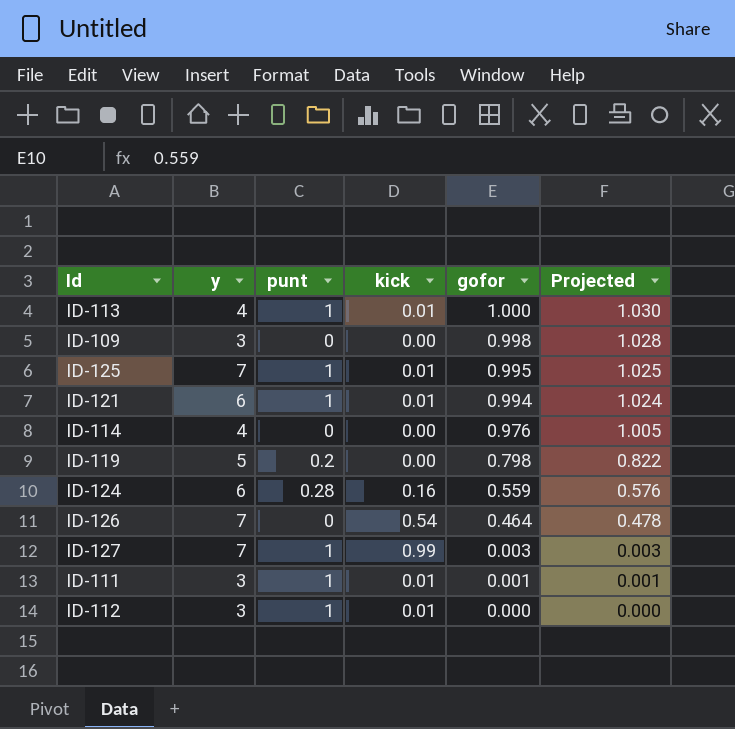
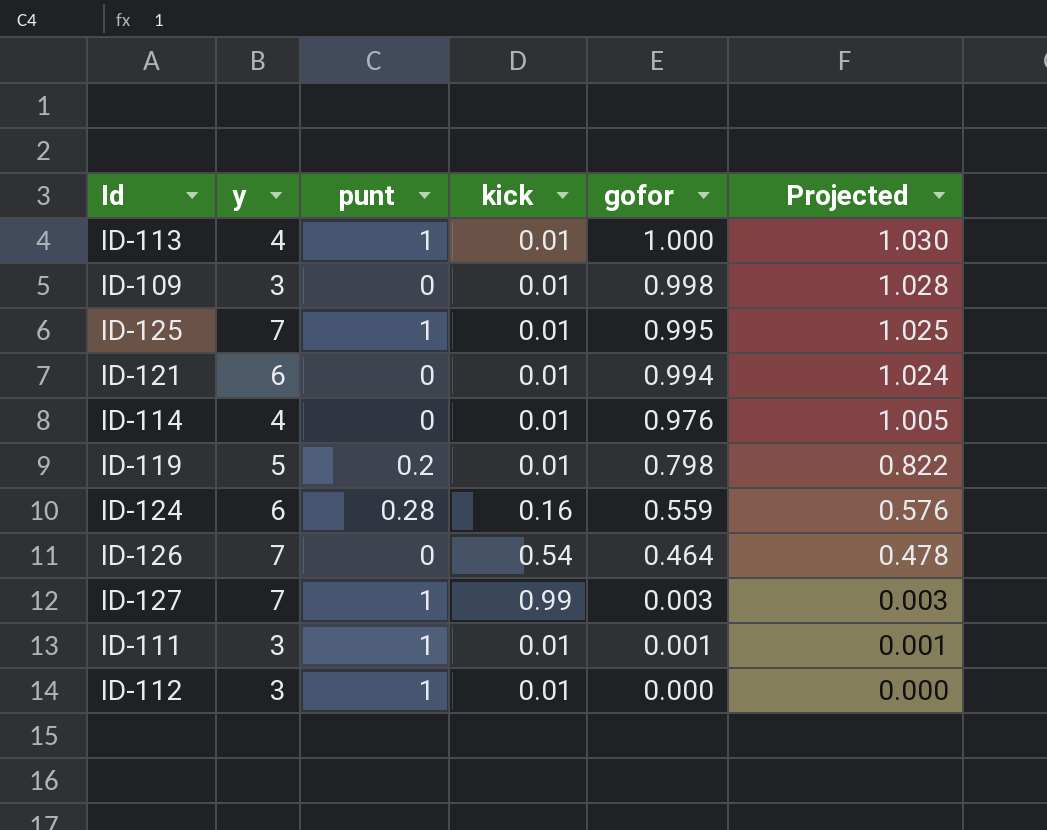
ID-109 | kick: 0.00 -> 0.01
ID-121 | punt: 1 -> 0
ID-114 | kick: 0.00 -> 0.01
ID-119 | kick: 0.00 -> 0.01

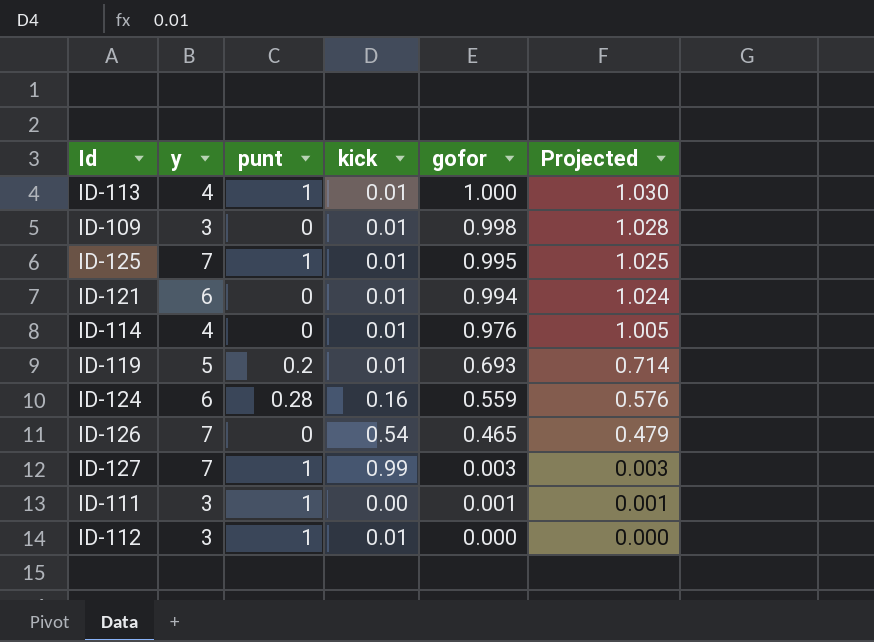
ID-119 | gofor: 0.798 -> 0.693
ID-119 | Projected: 0.822 -> 0.714
ID-126 | gofor: 0.464 -> 0.465
ID-126 | Projected: 0.478 -> 0.479
ID-111 | kick: 0.01 -> 0.00

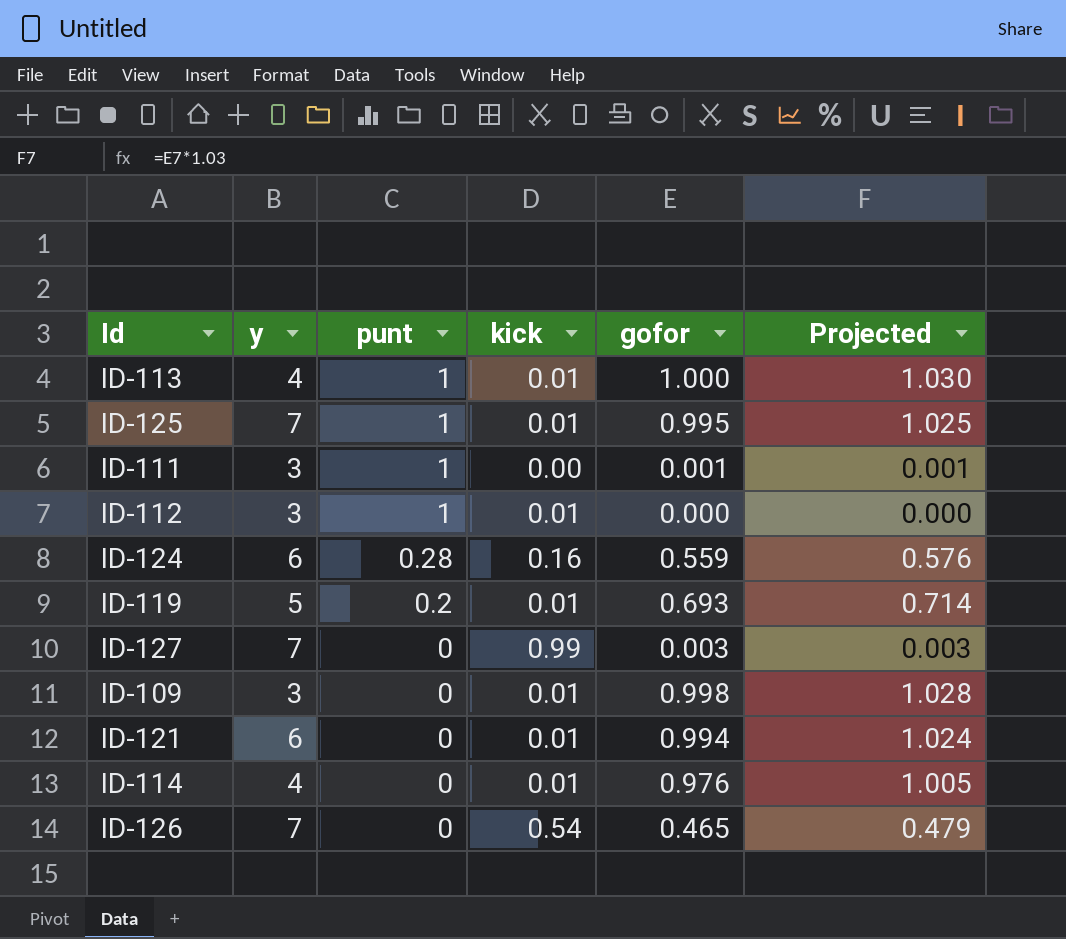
row order: gofor descending -> punt descending
ID-127 | punt: 1 -> 0

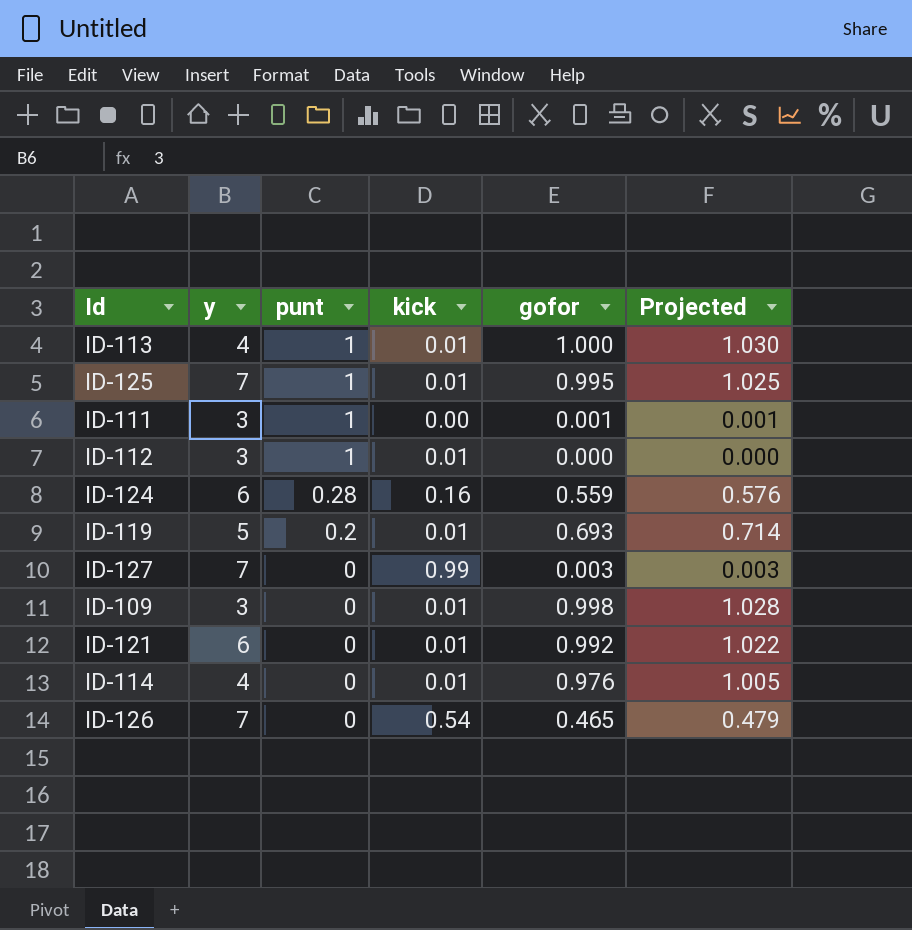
ID-121 | gofor: 0.994 -> 0.992
ID-121 | Projected: 1.024 -> 1.022

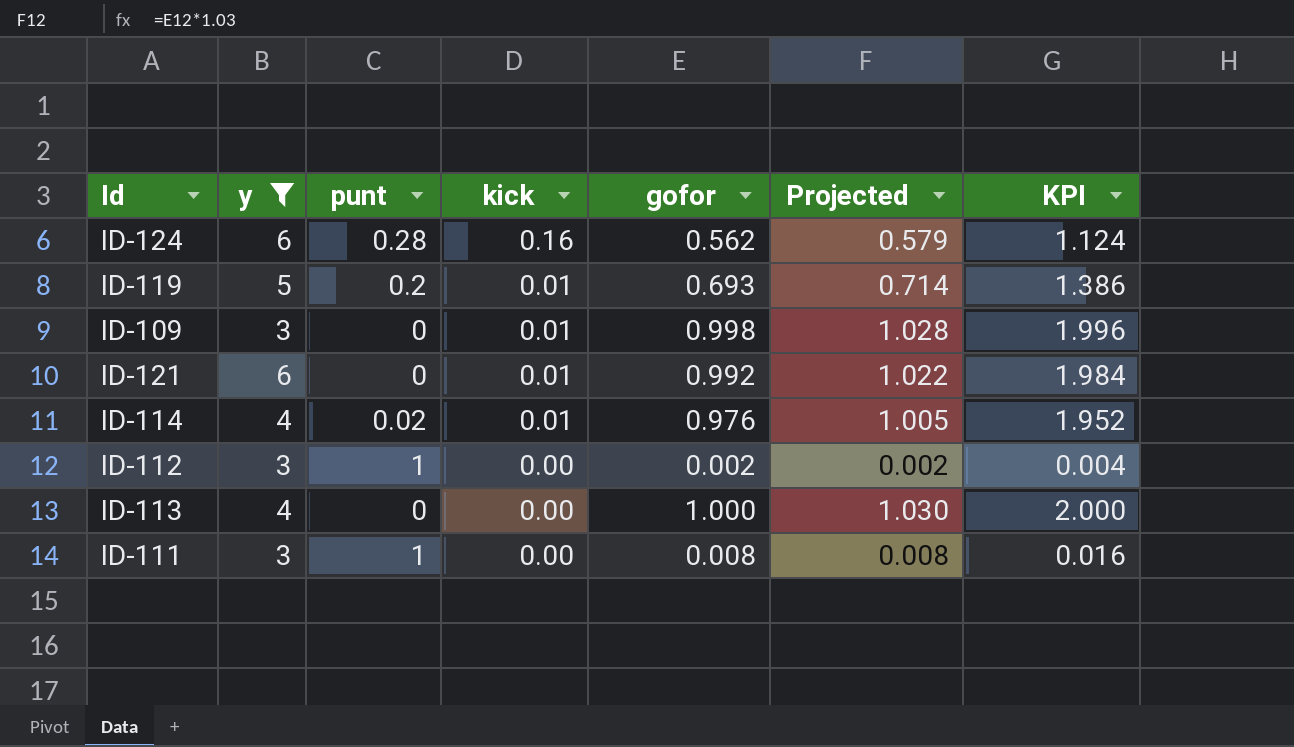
filter: none -> y != 7
row order: punt descending -> kick descending
column KPI | formula: none -> [gofor] * 2
ID-124 | gofor: 0.559 -> 0.562
ID-124 | Projected: 0.576 -> 0.579
ID-114 | punt: 0 -> 0.02
ID-112 | kick: 0.01 -> 0.00
ID-112 | gofor: 0.000 -> 0.002
ID-112 | Projected: 0.000 -> 0.002
ID-113 | punt: 1 -> 0
ID-113 | kick: 0.01 -> 0.00
ID-111 | gofor: 0.001 -> 0.008
ID-111 | Projected: 0.001 -> 0.008

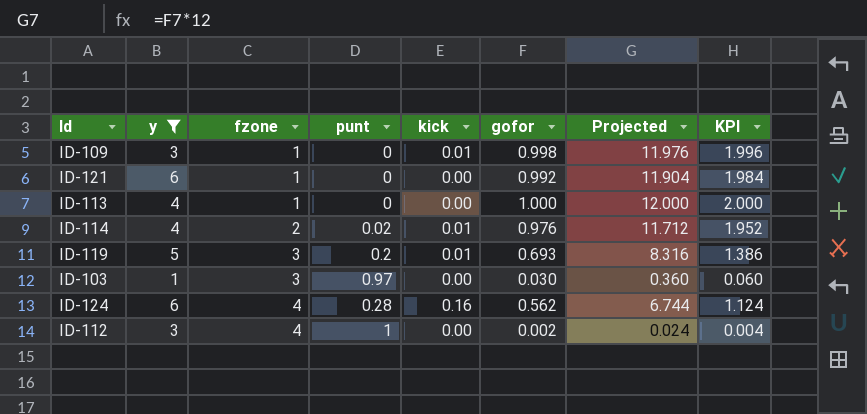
row order: kick descending -> fzone ascending
column fzone | position: none -> 3
column Projected | formula: [gofor] * 1.03 -> [gofor] * 12
row ID-111: 3 | 1 | 0.00 | 0.008 | 0.008 | 0.016 -> none
ID-121 | kick: 0.01 -> 0.00
row ID-103: none -> 1 | 3 | 0.97 | 0.00 | 0.030 | 0.360 | 0.060

